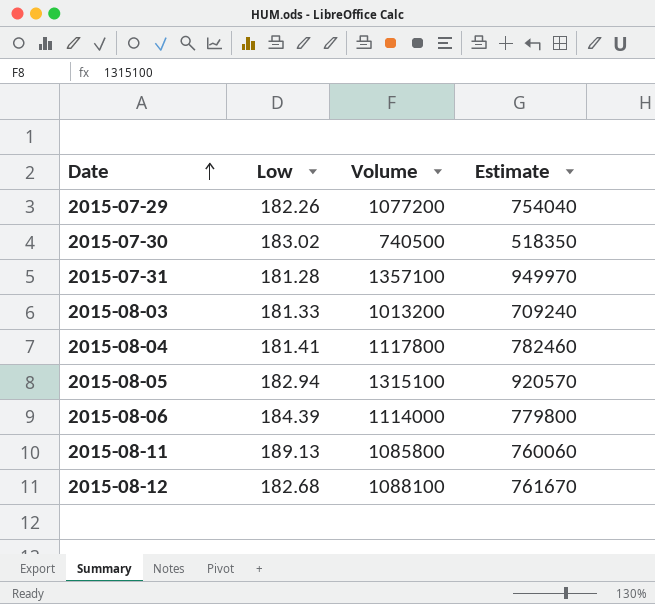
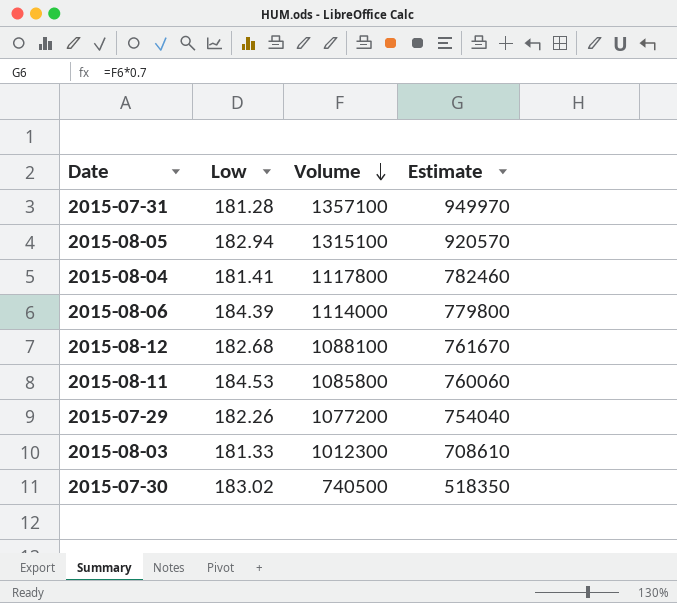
row order: Date ascending -> Volume descending
2015-08-11 | Low: 189.13 -> 184.53
2015-08-03 | Volume: 1013200 -> 1012300
2015-08-03 | Estimate: 709240 -> 708610

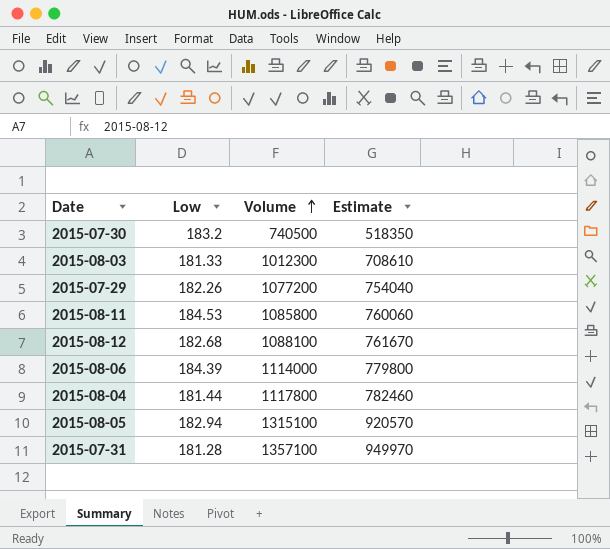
row order: Volume descending -> Volume ascending
2015-07-30 | Low: 183.02 -> 183.2
2015-08-04 | Low: 181.41 -> 181.44

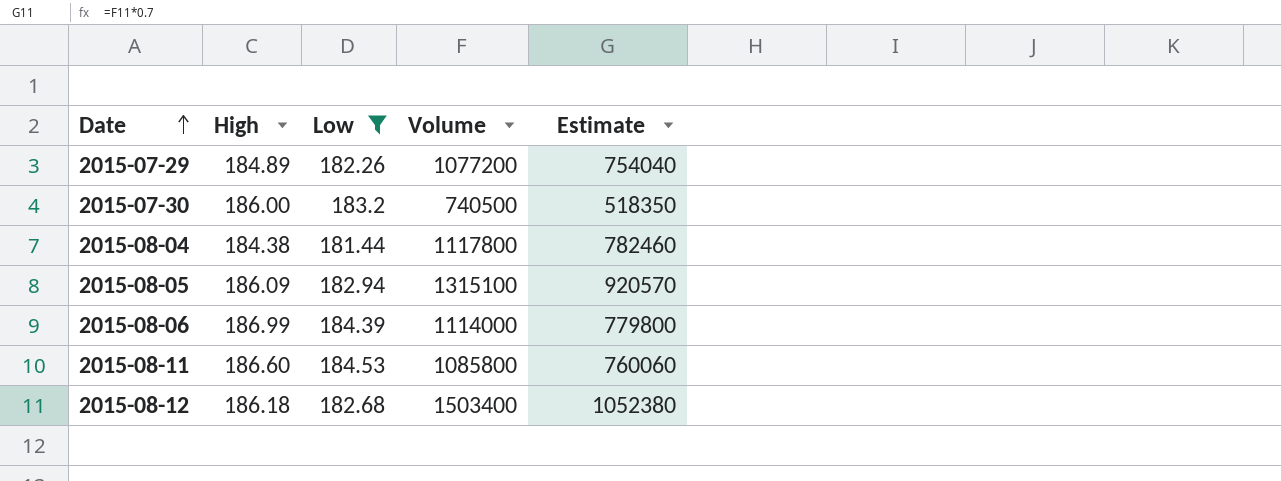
filter: none -> Low >= 181.44
row order: Volume ascending -> Date ascending
column High | position: none -> 2
2015-08-12 | Volume: 1088100 -> 1503400
2015-08-12 | Estimate: 761670 -> 1052380

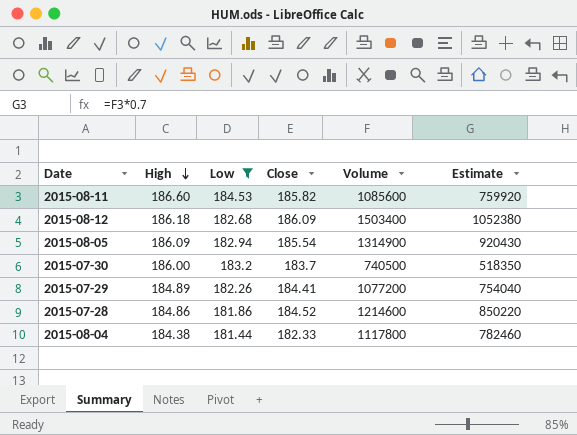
row order: Date ascending -> High descending
column Close | position: none -> 4
row 2015-08-06: 186.99 | 184.39 | 1114000 | 779800 -> none
2015-08-11 | Volume: 1085800 -> 1085600
2015-08-11 | Estimate: 760060 -> 759920
2015-08-05 | Volume: 1315100 -> 1314900
2015-08-05 | Estimate: 920570 -> 920430
row 2015-07-28: none -> 184.86 | 181.86 | 184.52 | 1214600 | 850220

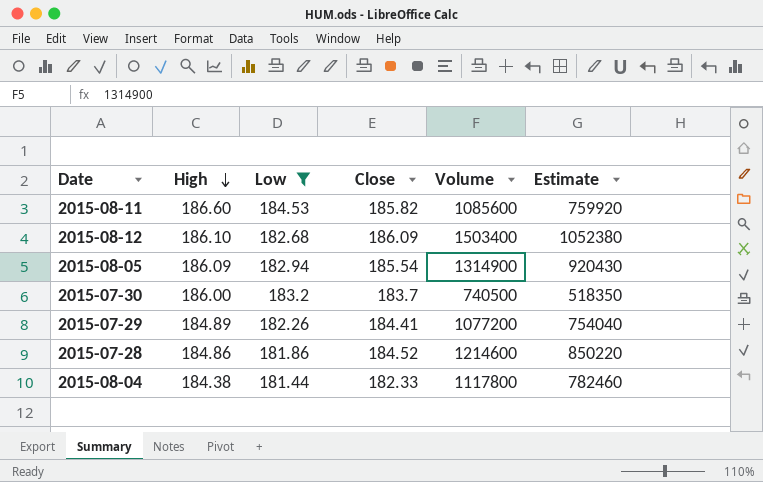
2015-08-12 | High: 186.18 -> 186.10

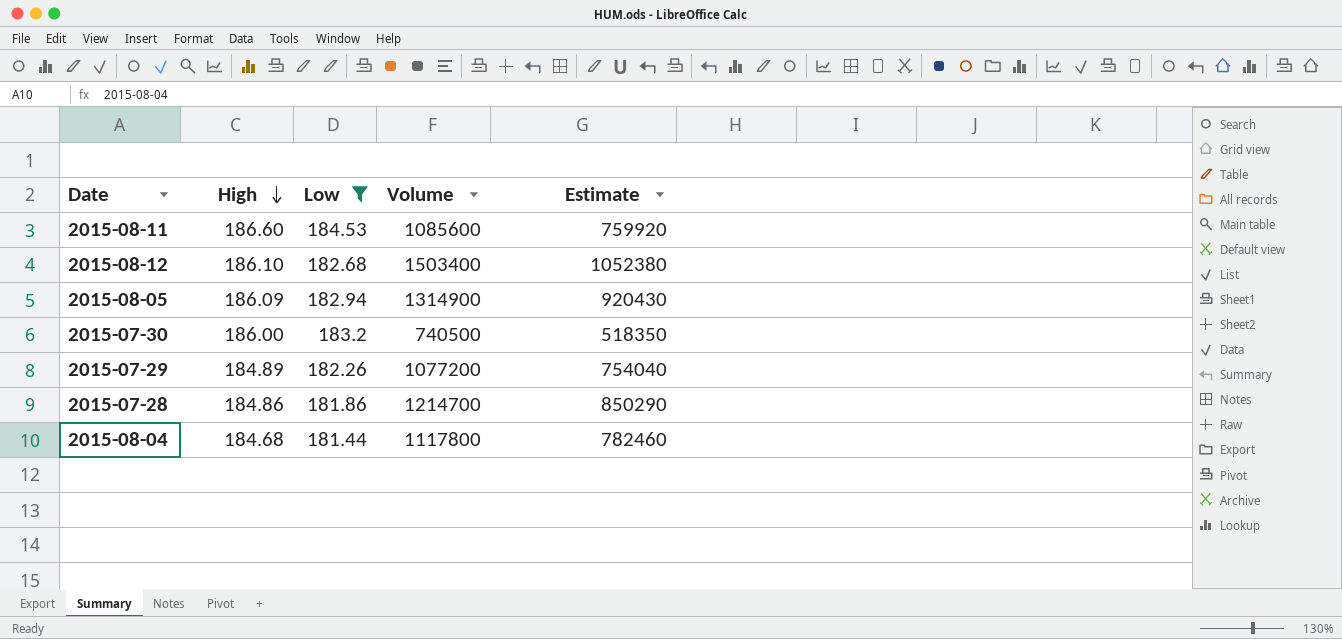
column Close | position: 4 -> none
2015-07-28 | Volume: 1214600 -> 1214700
2015-07-28 | Estimate: 850220 -> 850290
2015-08-04 | High: 184.38 -> 184.68

